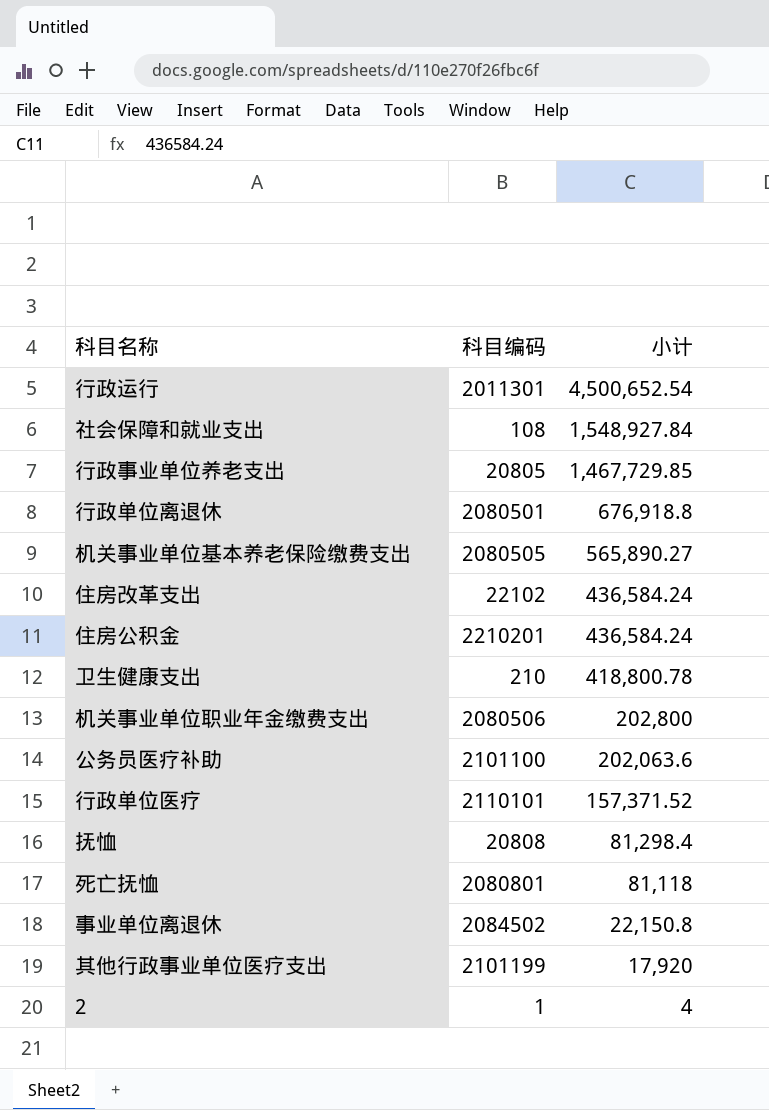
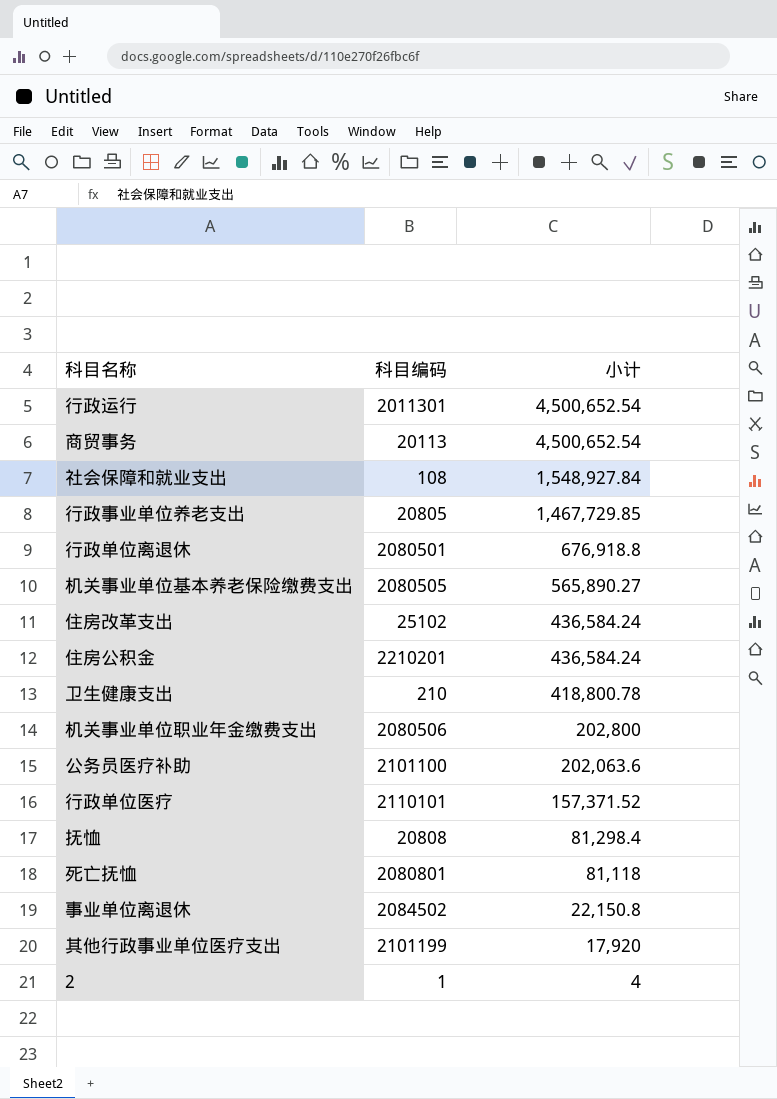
row 商贸事务: none -> 20113 | 4,500,652.54
住房改革支出 | 科目编码: 22102 -> 25102

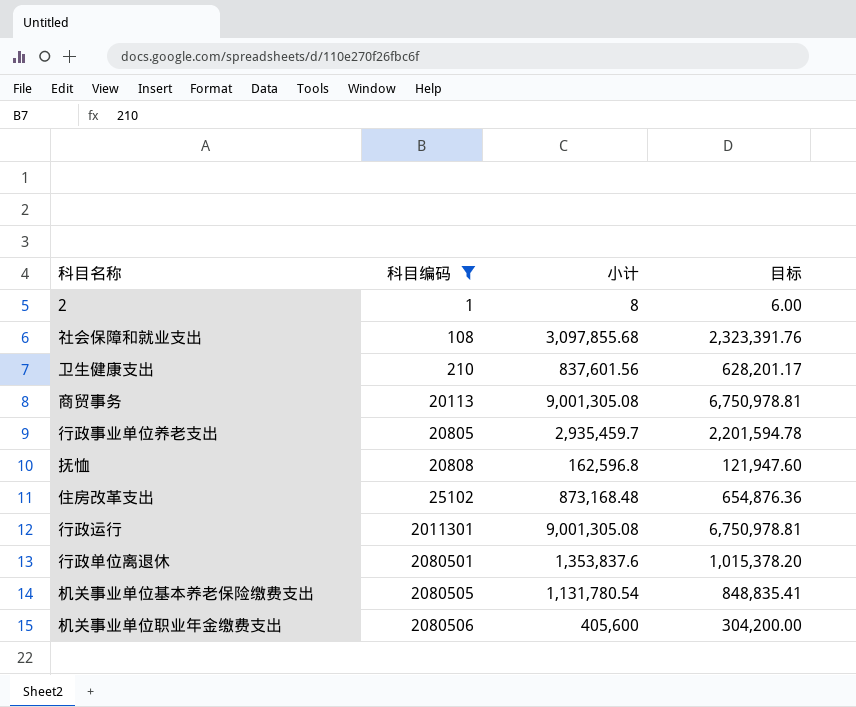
filter: none -> 科目编码 <= 2080506
row order: 小计 descending -> 科目编码 ascending
column 目标 | formula: none -> [小计] * 0.75
2 | 小计: 4 -> 8
社会保障和就业支出 | 小计: 1,548,927.84 -> 3,097,855.68
卫生健康支出 | 小计: 418,800.78 -> 837,601.56
商贸事务 | 小计: 4,500,652.54 -> 9,001,305.08
行政事业单位养老支出 | 小计: 1,467,729.85 -> 2,935,459.7
抚恤 | 小计: 81,298.4 -> 162,596.8
住房改革支出 | 小计: 436,584.24 -> 873,168.48
行政运行 | 小计: 4,500,652.54 -> 9,001,305.08
行政单位离退休 | 小计: 676,918.8 -> 1,353,837.6
机关事业单位基本养老保险缴费支出 | 小计: 565,890.27 -> 1,131,780.54
机关事业单位职业年金缴费支出 | 小计: 202,800 -> 405,600

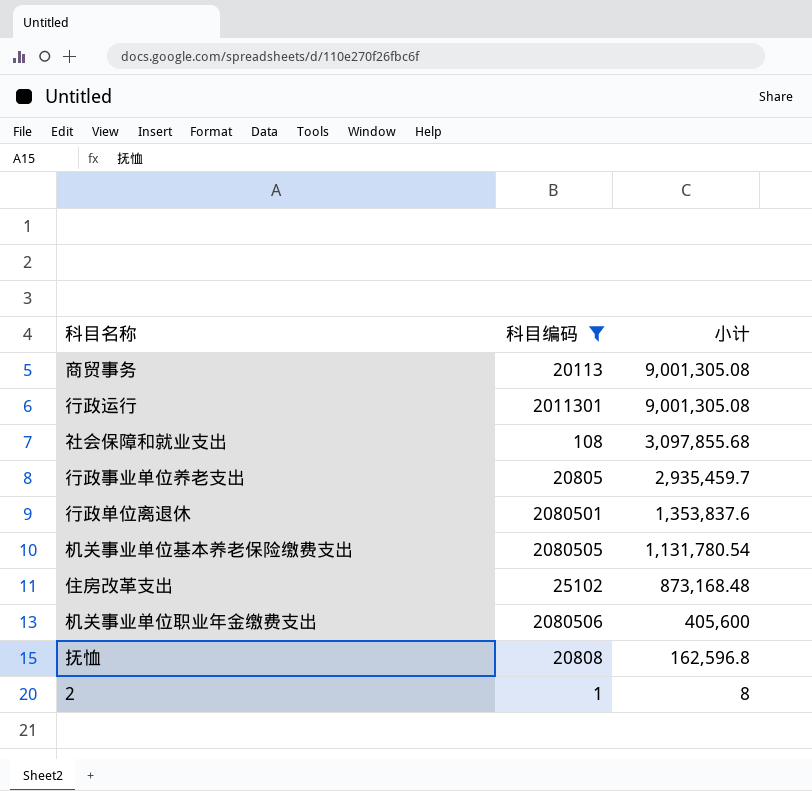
row order: 科目编码 ascending -> 小计 descending
column 目标 | formula: [小计] * 0.75 -> none
row 卫生健康支出: 210 | 837,601.56 | 628,201.17 -> none

